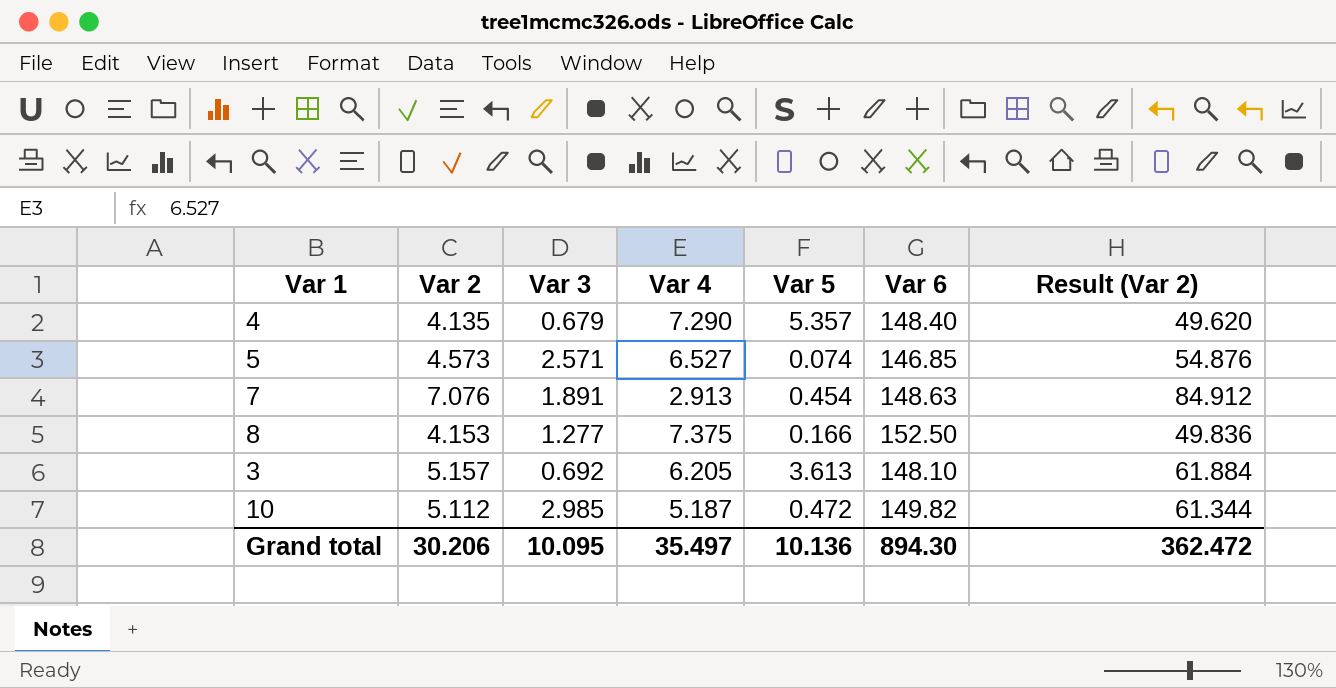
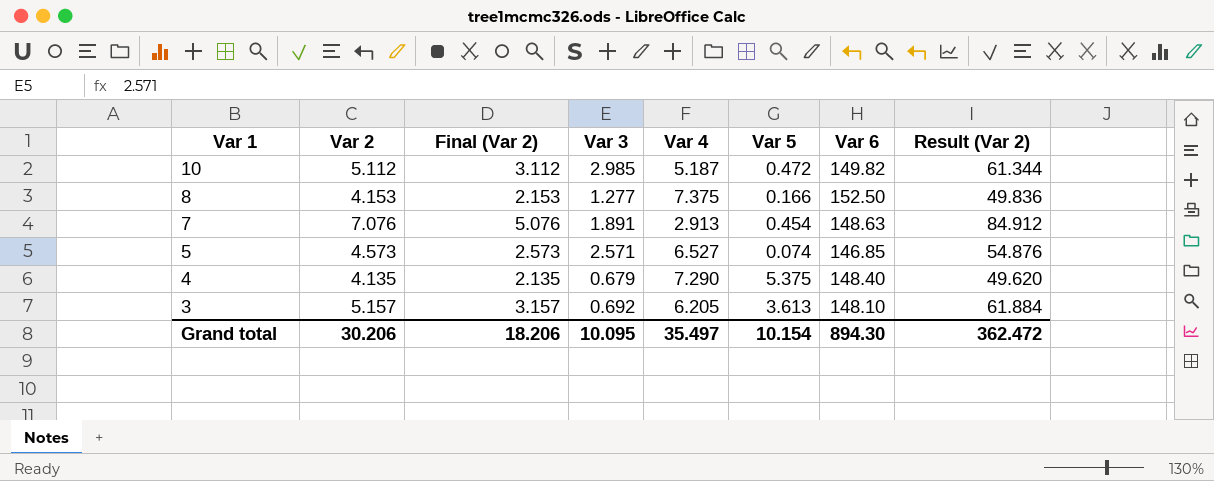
row order: none -> Var 1 descending
column Final (Var 2) | formula: none -> [Var 2] - 2
4 | Var 5: 5.357 -> 5.375
Grand total | Var 5: 10.136 -> 10.154

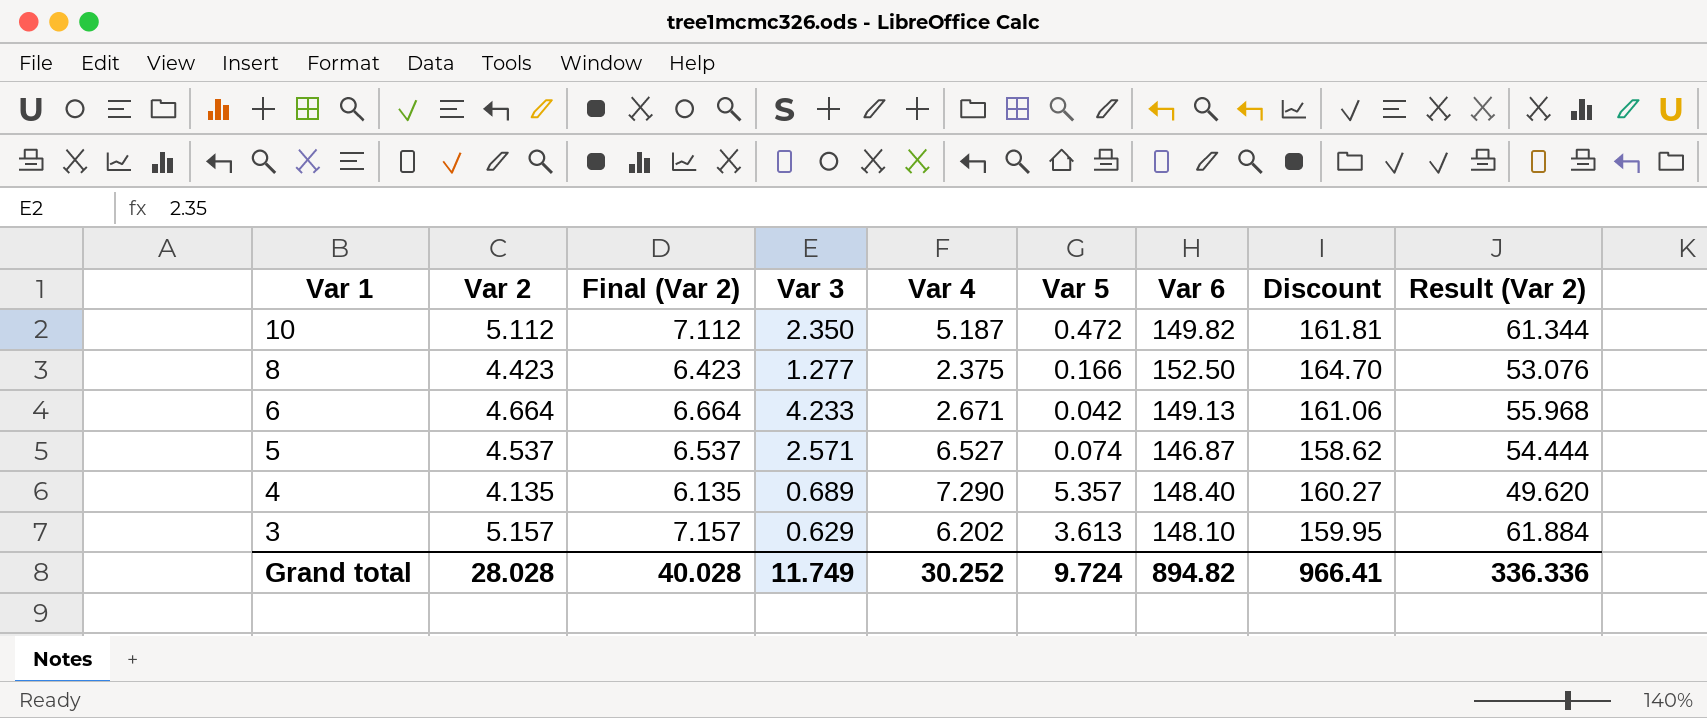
column Final (Var 2) | formula: [Var 2] - 2 -> [Var 2] + 2
column Discount | formula: none -> [Var 6] * 1.08
row 7: 7.076 | 5.076 | 1.891 | 2.913 | 0.454 | 148.63 | 84.912 -> none
10 | Var 3: 2.985 -> 2.350
8 | Var 2: 4.153 -> 4.423
8 | Var 4: 7.375 -> 2.375
8 | Result (Var 2): 49.836 -> 53.076
row 6: none -> 4.664 | 6.664 | 4.233 | 2.671 | 0.042 | 149.13 | 161.06 | 55.968
5 | Var 2: 4.573 -> 4.537
5 | Var 6: 146.85 -> 146.87
5 | Result (Var 2): 54.876 -> 54.444
4 | Var 3: 0.679 -> 0.689
4 | Var 5: 5.375 -> 5.357
3 | Var 3: 0.692 -> 0.629
3 | Var 4: 6.205 -> 6.202
Grand total | Var 2: 30.206 -> 28.028
Grand total | Final (Var 2): 18.206 -> 40.028
Grand total | Var 3: 10.095 -> 11.749
Grand total | Var 4: 35.497 -> 30.252
Grand total | Var 5: 10.154 -> 9.724
Grand total | Var 6: 894.30 -> 894.82
Grand total | Result (Var 2): 362.472 -> 336.336

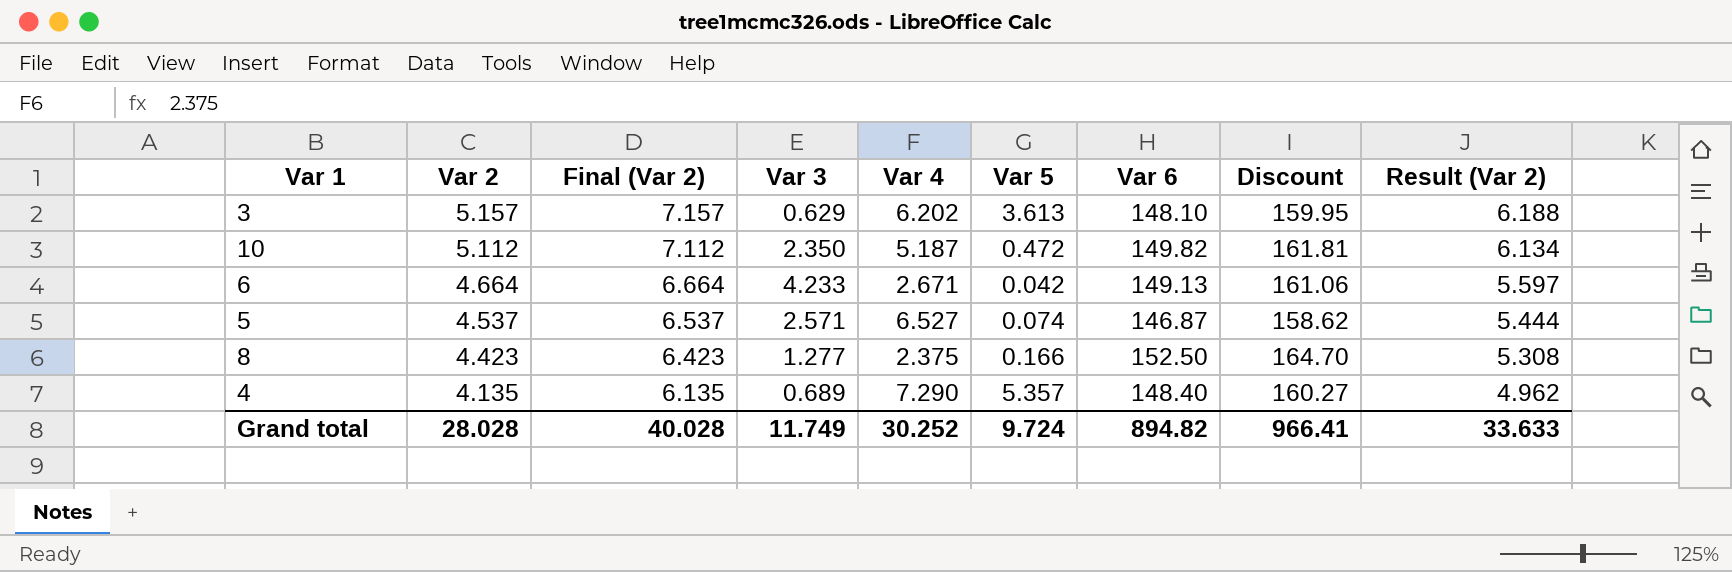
row order: Var 1 descending -> Var 2 descending
column Result (Var 2) | formula: [Var 2] * 12 -> [Var 2] * 1.2
Grand total | Result (Var 2): 336.336 -> 33.633

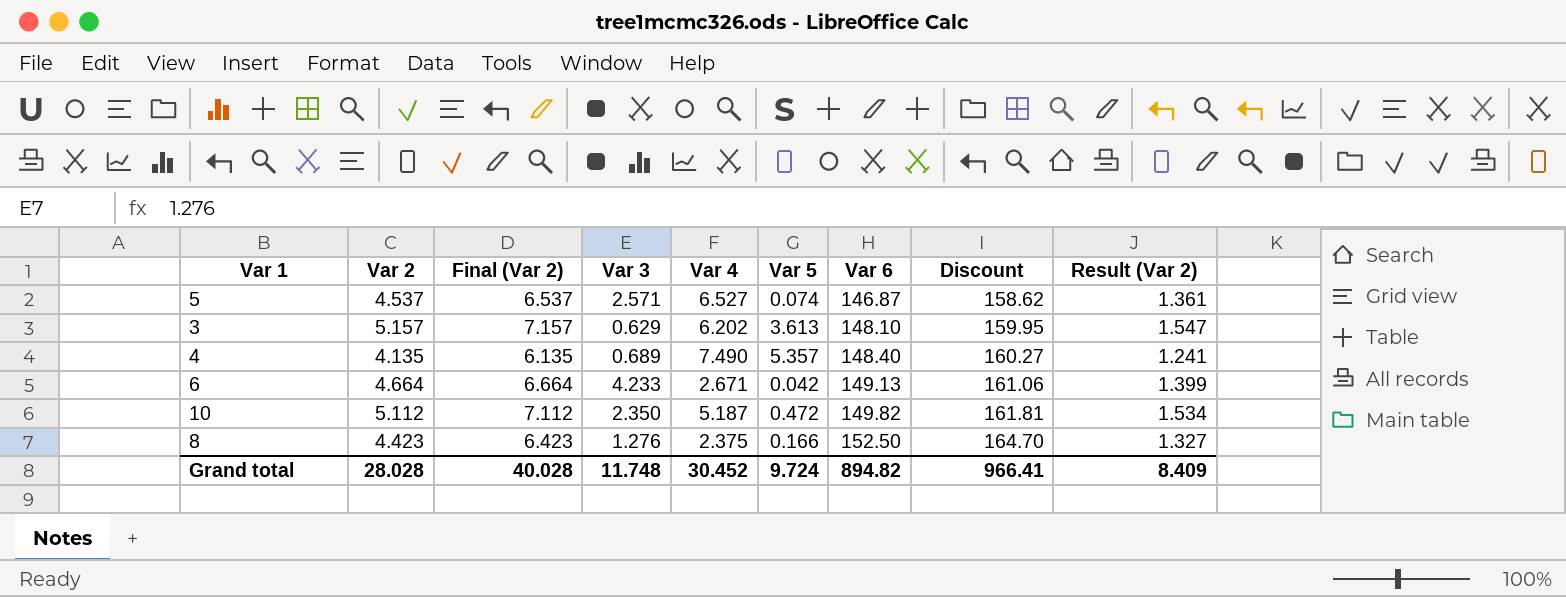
row order: Var 2 descending -> Var 6 ascending
column Result (Var 2) | formula: [Var 2] * 1.2 -> [Var 2] * 0.3
4 | Var 4: 7.290 -> 7.490
8 | Var 3: 1.277 -> 1.276
Grand total | Var 3: 11.749 -> 11.748
Grand total | Var 4: 30.252 -> 30.452
Grand total | Result (Var 2): 33.633 -> 8.409

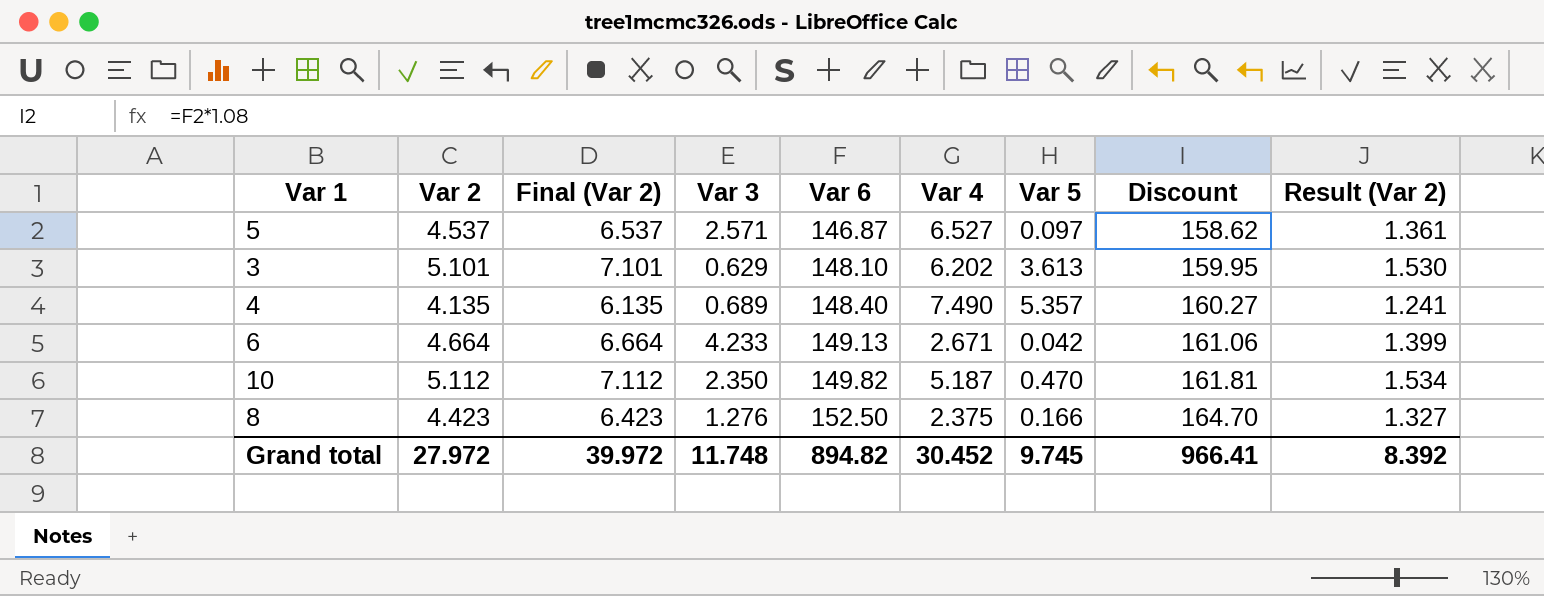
column Var 6 | position: 7 -> 5
5 | Var 5: 0.074 -> 0.097
3 | Var 2: 5.157 -> 5.101
3 | Final (Var 2): 7.157 -> 7.101
3 | Result (Var 2): 1.547 -> 1.530
10 | Var 5: 0.472 -> 0.470
Grand total | Var 2: 28.028 -> 27.972
Grand total | Final (Var 2): 40.028 -> 39.972
Grand total | Var 5: 9.724 -> 9.745
Grand total | Result (Var 2): 8.409 -> 8.392

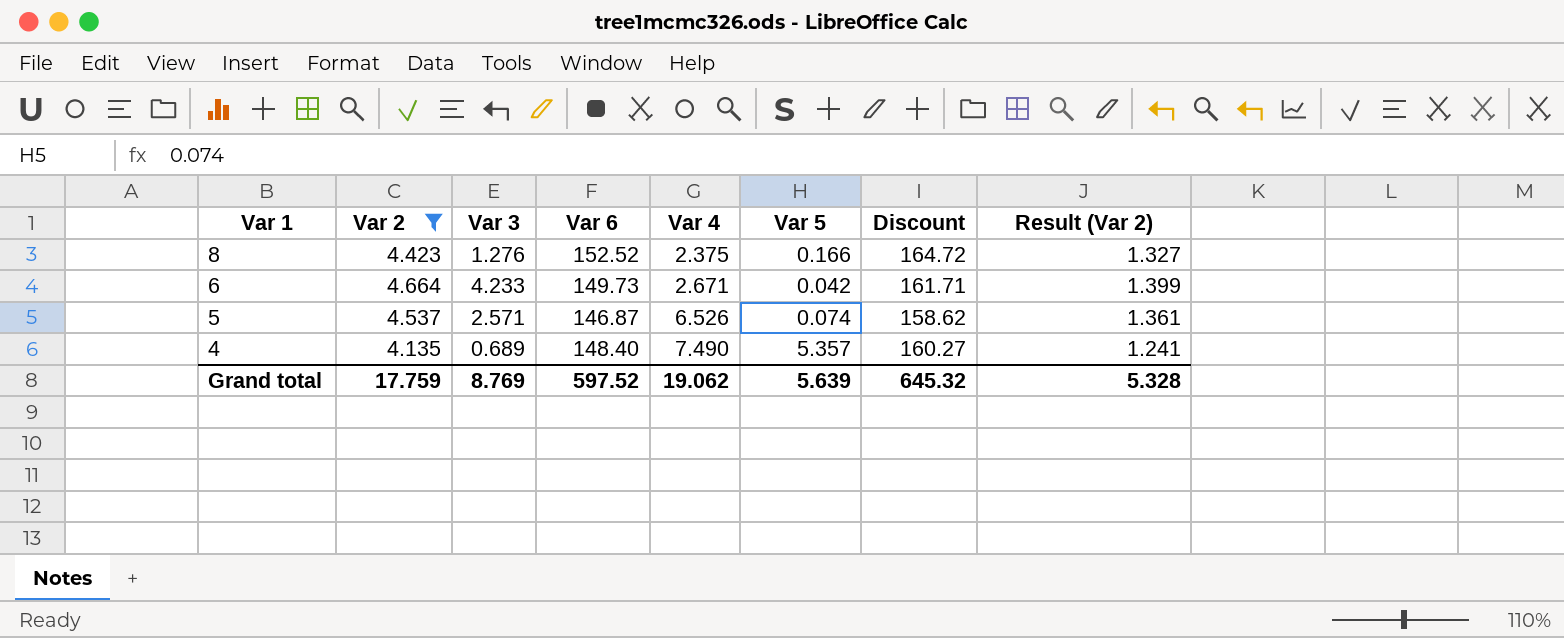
filter: none -> Var 2 <= 4.664
row order: Var 6 ascending -> Var 1 descending
column Final (Var 2) | formula: [Var 2] + 2 -> none
8 | Var 6: 152.50 -> 152.52
8 | Discount: 164.70 -> 164.72
6 | Var 6: 149.13 -> 149.73
6 | Discount: 161.06 -> 161.71
5 | Var 4: 6.527 -> 6.526
5 | Var 5: 0.097 -> 0.074
Grand total | Var 2: 27.972 -> 17.759
Grand total | Var 3: 11.748 -> 8.769
Grand total | Var 6: 894.82 -> 597.52
Grand total | Var 4: 30.452 -> 19.062
Grand total | Var 5: 9.745 -> 5.639
Grand total | Discount: 966.41 -> 645.32
Grand total | Result (Var 2): 8.392 -> 5.328

